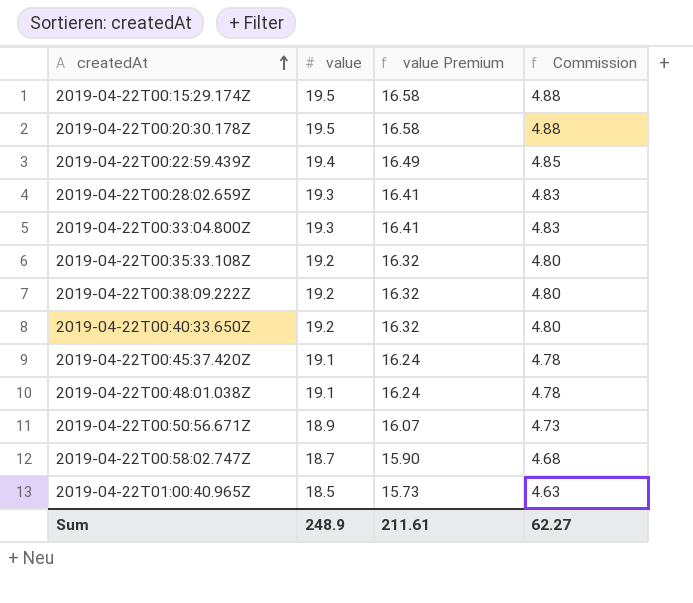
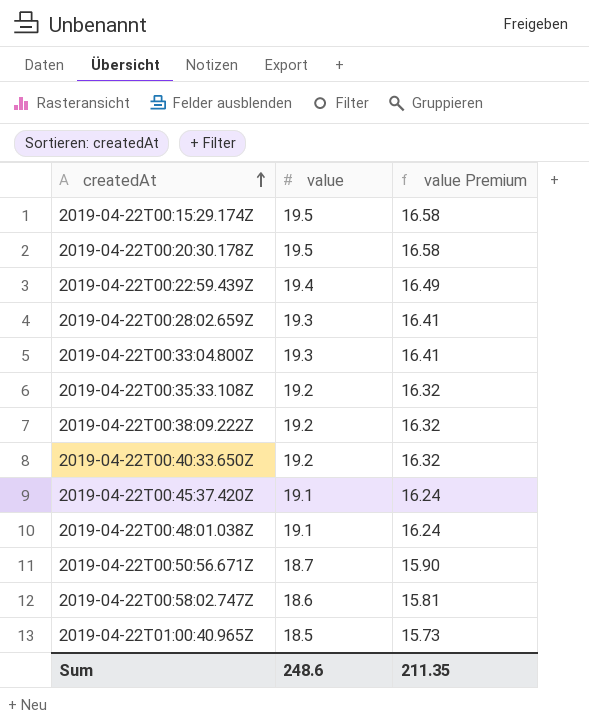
column Commission | formula: [value] * 0.25 -> none
2019-04-22T00:50:56.671Z | value: 18.9 -> 18.7
2019-04-22T00:50:56.671Z | value Premium: 16.07 -> 15.90
2019-04-22T00:58:02.747Z | value: 18.7 -> 18.6
2019-04-22T00:58:02.747Z | value Premium: 15.90 -> 15.81
Sum | value: 248.9 -> 248.6
Sum | value Premium: 211.61 -> 211.35

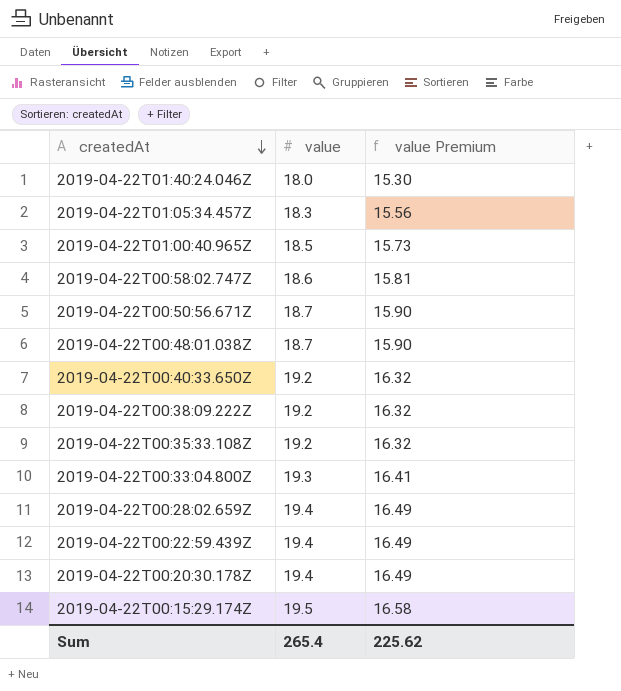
row order: createdAt ascending -> createdAt descending
row 2019-04-22T00:45:37.420Z: 19.1 | 16.24 -> none
row 2019-04-22T01:40:24.046Z: none -> 18.0 | 15.30
row 2019-04-22T01:05:34.457Z: none -> 18.3 | 15.56
2019-04-22T00:48:01.038Z | value: 19.1 -> 18.7
2019-04-22T00:48:01.038Z | value Premium: 16.24 -> 15.90
2019-04-22T00:28:02.659Z | value: 19.3 -> 19.4
2019-04-22T00:28:02.659Z | value Premium: 16.41 -> 16.49
2019-04-22T00:20:30.178Z | value: 19.5 -> 19.4
2019-04-22T00:20:30.178Z | value Premium: 16.58 -> 16.49
Sum | value: 248.6 -> 265.4
Sum | value Premium: 211.35 -> 225.62

